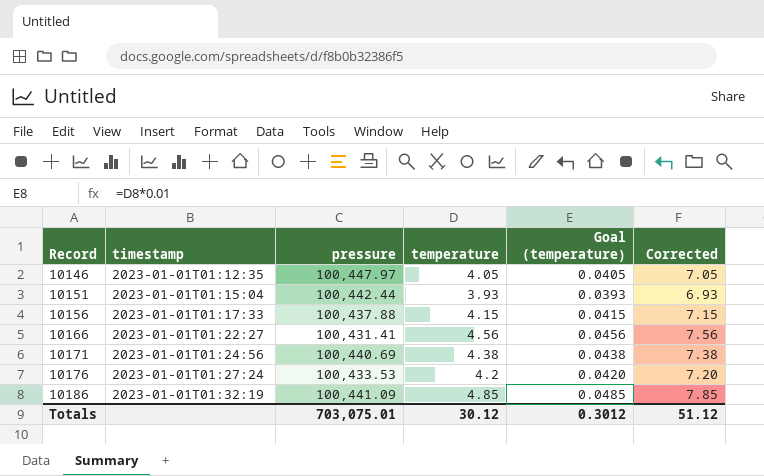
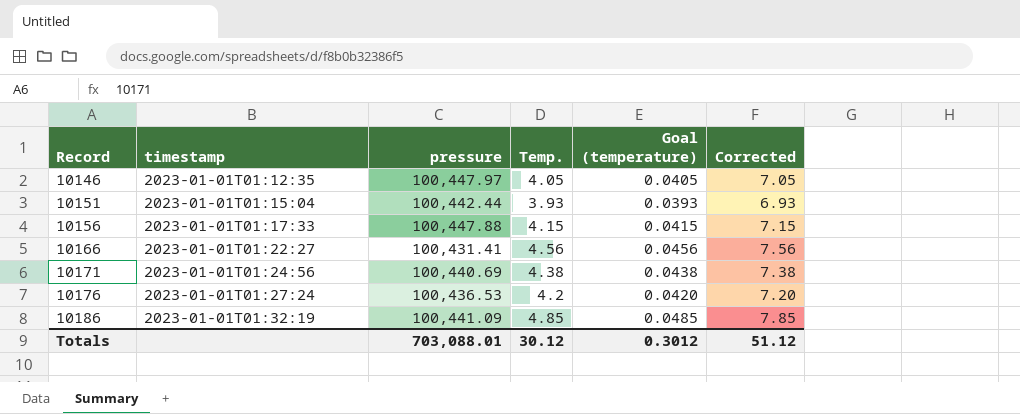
column name: temperature -> Temp.
10156 | pressure: 100,437.88 -> 100,447.88
10176 | pressure: 100,433.53 -> 100,436.53
Totals | pressure: 703,075.01 -> 703,088.01

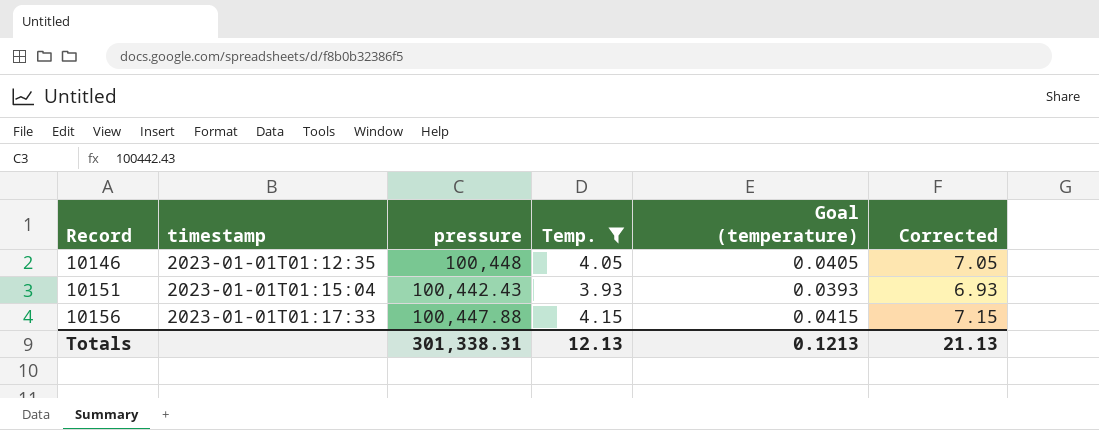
filter: none -> Temp. <= 4.15
10146 | pressure: 100,447.97 -> 100,448
10151 | pressure: 100,442.44 -> 100,442.43
Totals | pressure: 703,088.01 -> 301,338.31
Totals | Temp.: 30.12 -> 12.13
Totals | Goal (temperature): 0.3012 -> 0.1213
Totals | Corrected: 51.12 -> 21.13

